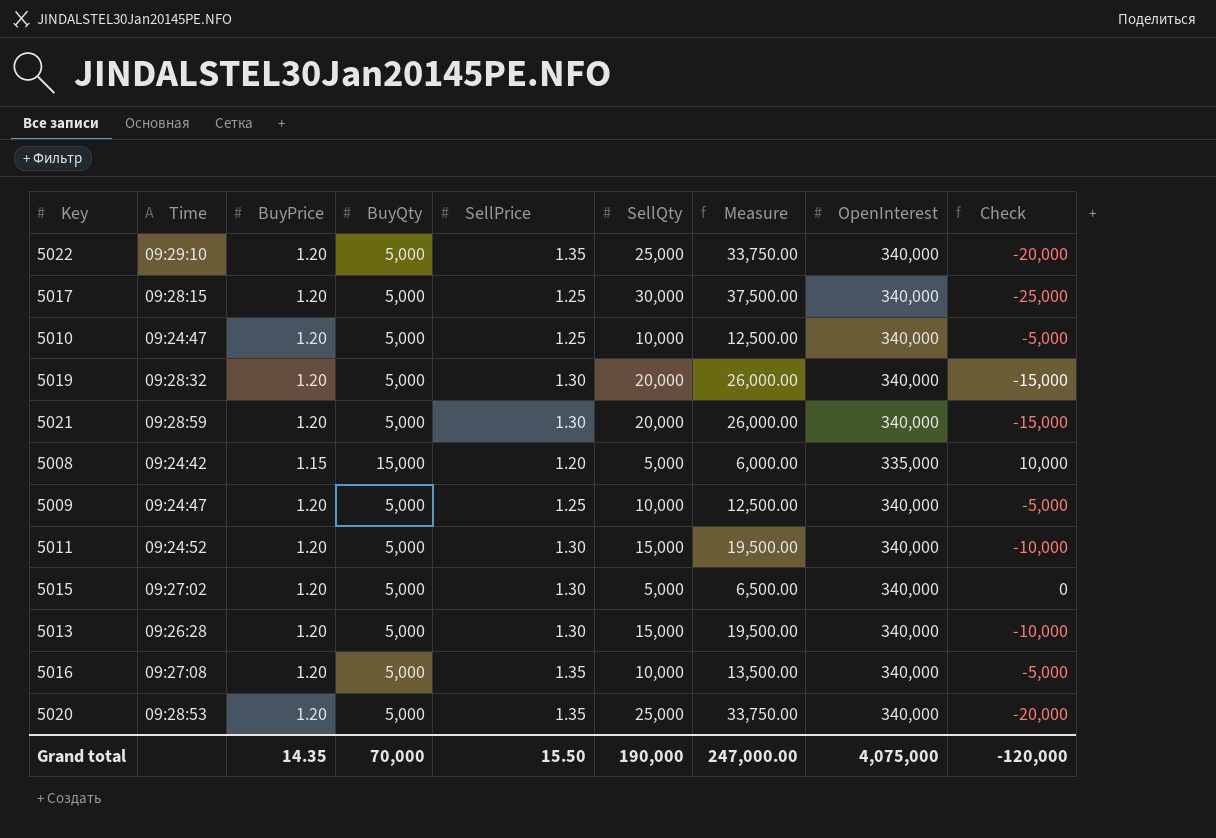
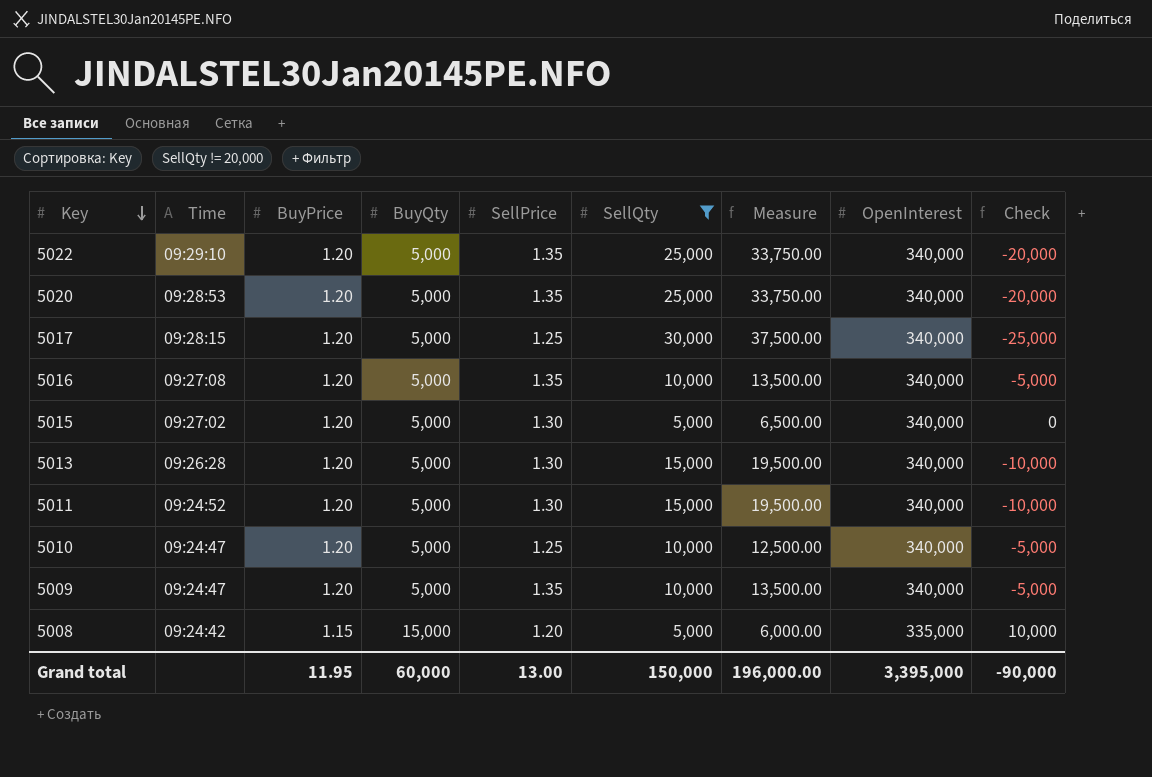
filter: none -> SellQty != 20,000
row order: none -> Key descending
5009 | SellPrice: 1.25 -> 1.35
5009 | Measure: 12,500.00 -> 13,500.00
Grand total | BuyPrice: 14.35 -> 11.95
Grand total | BuyQty: 70,000 -> 60,000
Grand total | SellPrice: 15.50 -> 13.00
Grand total | SellQty: 190,000 -> 150,000
Grand total | Measure: 247,000.00 -> 196,000.00
Grand total | OpenInterest: 4,075,000 -> 3,395,000
Grand total | Check: -120,000 -> -90,000

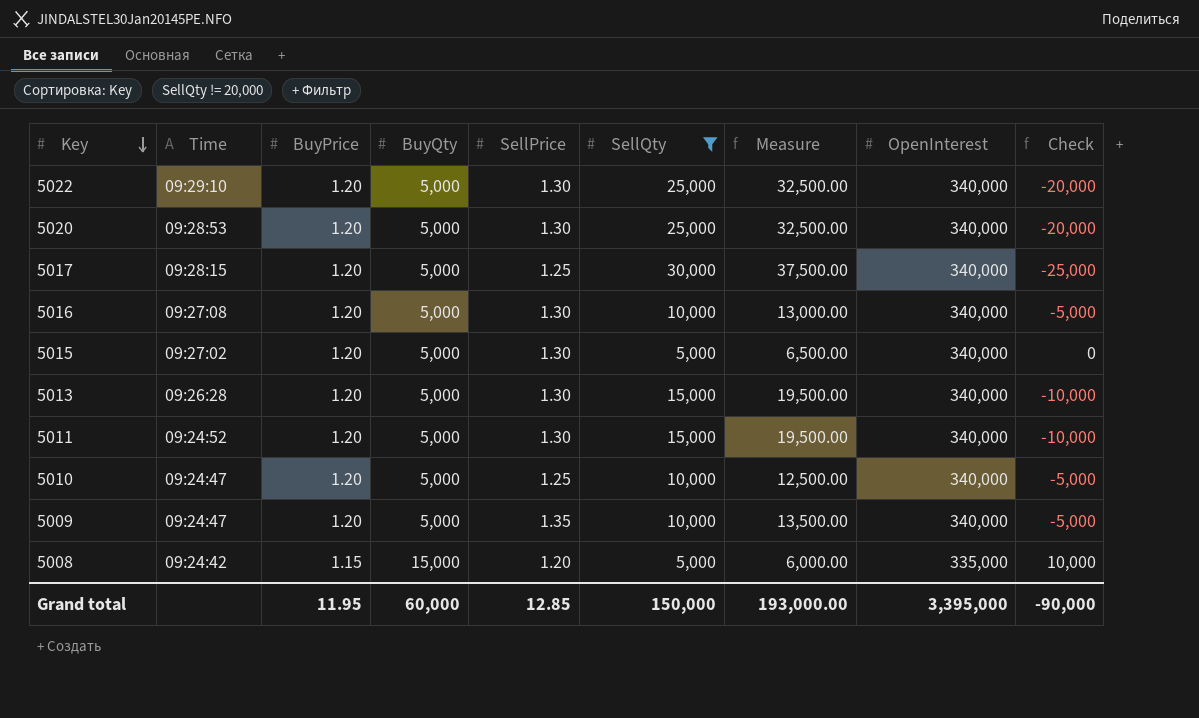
5022 | SellPrice: 1.35 -> 1.30
5022 | Measure: 33,750.00 -> 32,500.00
5020 | SellPrice: 1.35 -> 1.30
5020 | Measure: 33,750.00 -> 32,500.00
5016 | SellPrice: 1.35 -> 1.30
5016 | Measure: 13,500.00 -> 13,000.00
Grand total | SellPrice: 13.00 -> 12.85
Grand total | Measure: 196,000.00 -> 193,000.00

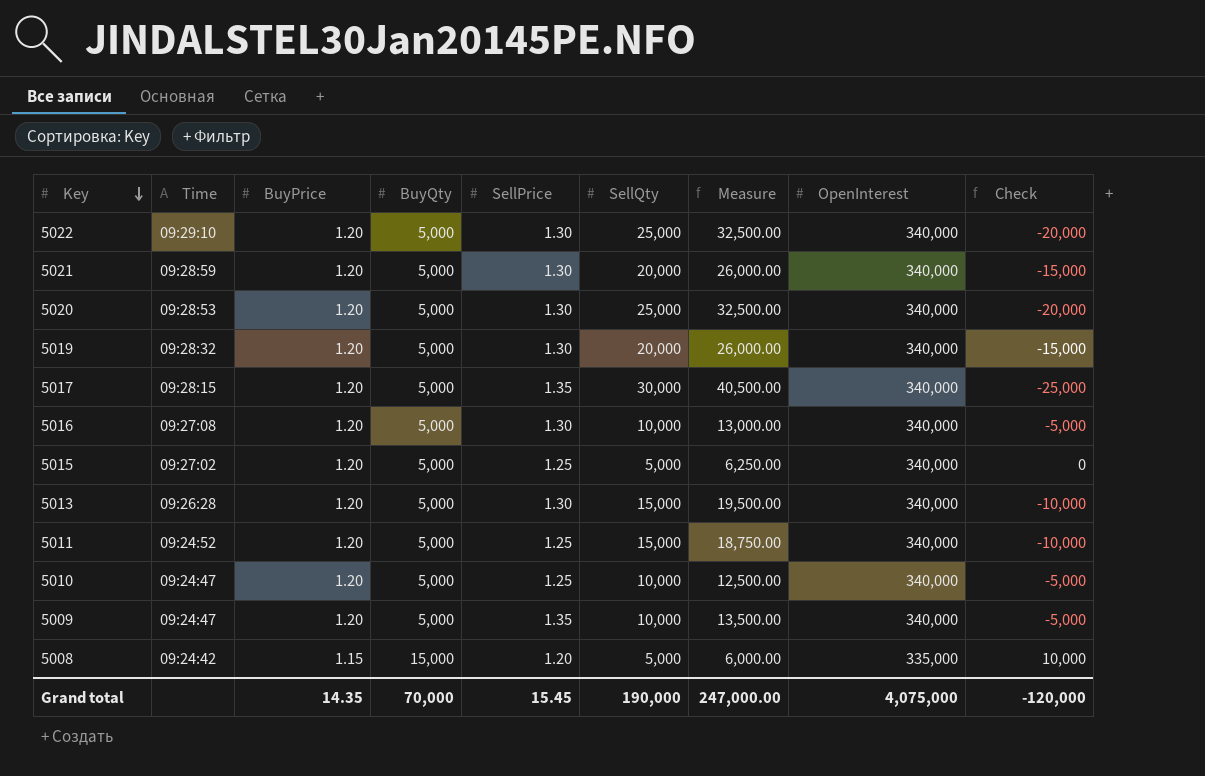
filter: SellQty != 20,000 -> none
5017 | SellPrice: 1.25 -> 1.35
5017 | Measure: 37,500.00 -> 40,500.00
5015 | SellPrice: 1.30 -> 1.25
5015 | Measure: 6,500.00 -> 6,250.00
5011 | SellPrice: 1.30 -> 1.25
5011 | Measure: 19,500.00 -> 18,750.00
Grand total | BuyPrice: 11.95 -> 14.35
Grand total | BuyQty: 60,000 -> 70,000
Grand total | SellPrice: 12.85 -> 15.45
Grand total | SellQty: 150,000 -> 190,000
Grand total | Measure: 193,000.00 -> 247,000.00
Grand total | OpenInterest: 3,395,000 -> 4,075,000
Grand total | Check: -90,000 -> -120,000

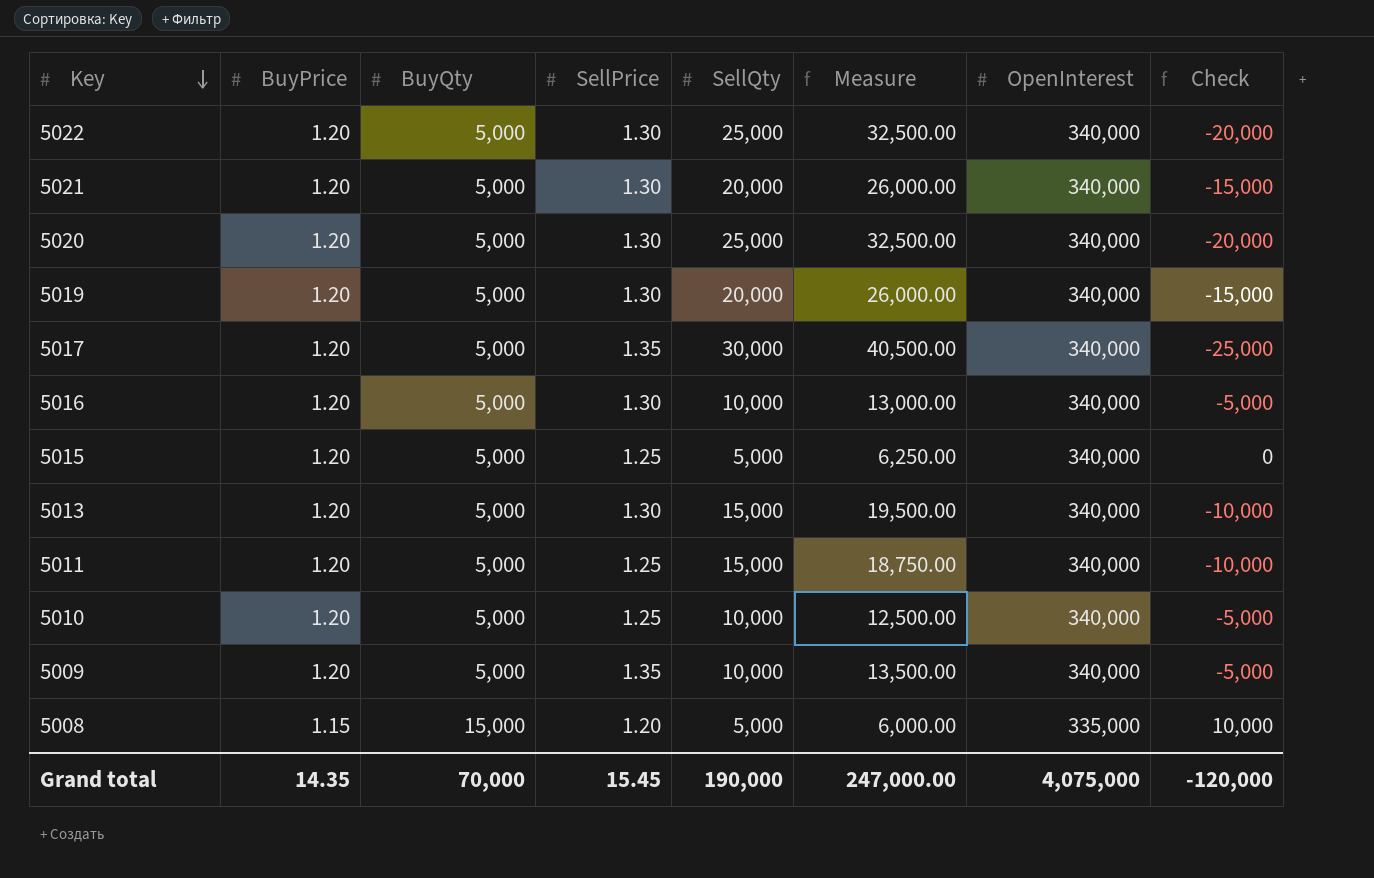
column Time | position: 2 -> none

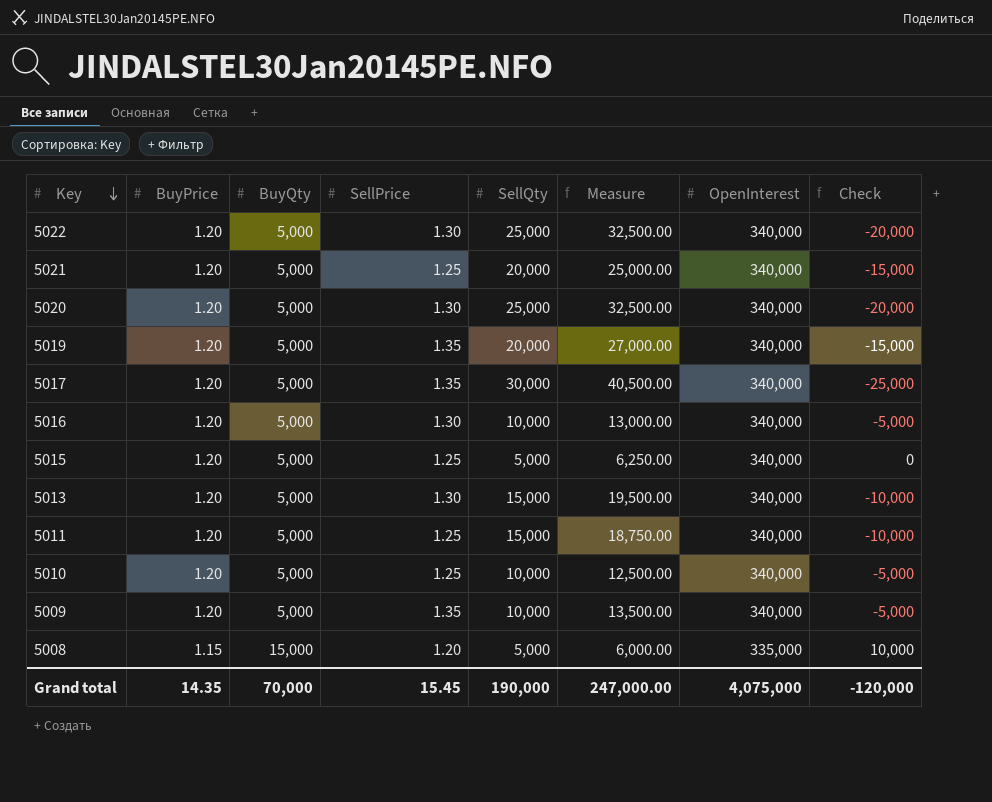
5021 | SellPrice: 1.30 -> 1.25
5021 | Measure: 26,000.00 -> 25,000.00
5019 | SellPrice: 1.30 -> 1.35
5019 | Measure: 26,000.00 -> 27,000.00

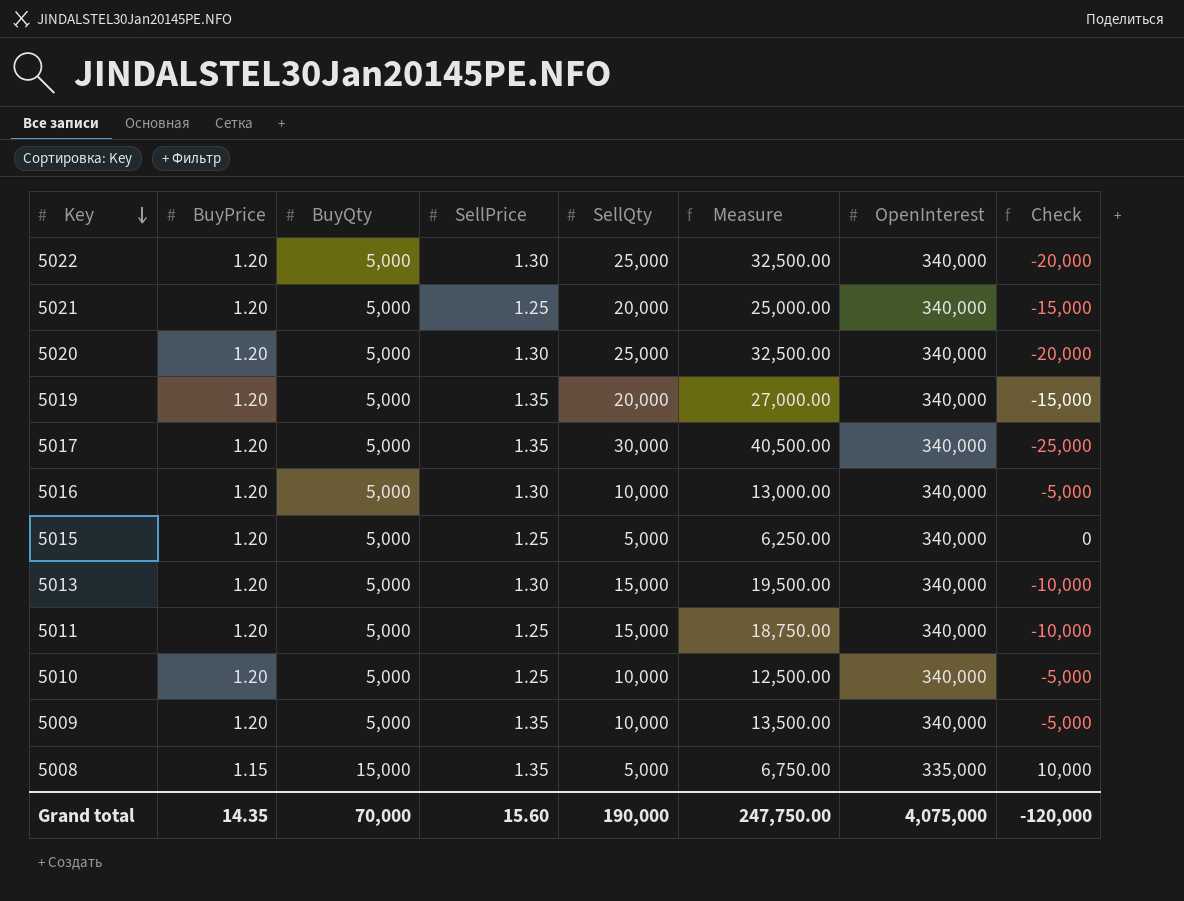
5008 | SellPrice: 1.20 -> 1.35
5008 | Measure: 6,000.00 -> 6,750.00
Grand total | SellPrice: 15.45 -> 15.60
Grand total | Measure: 247,000.00 -> 247,750.00

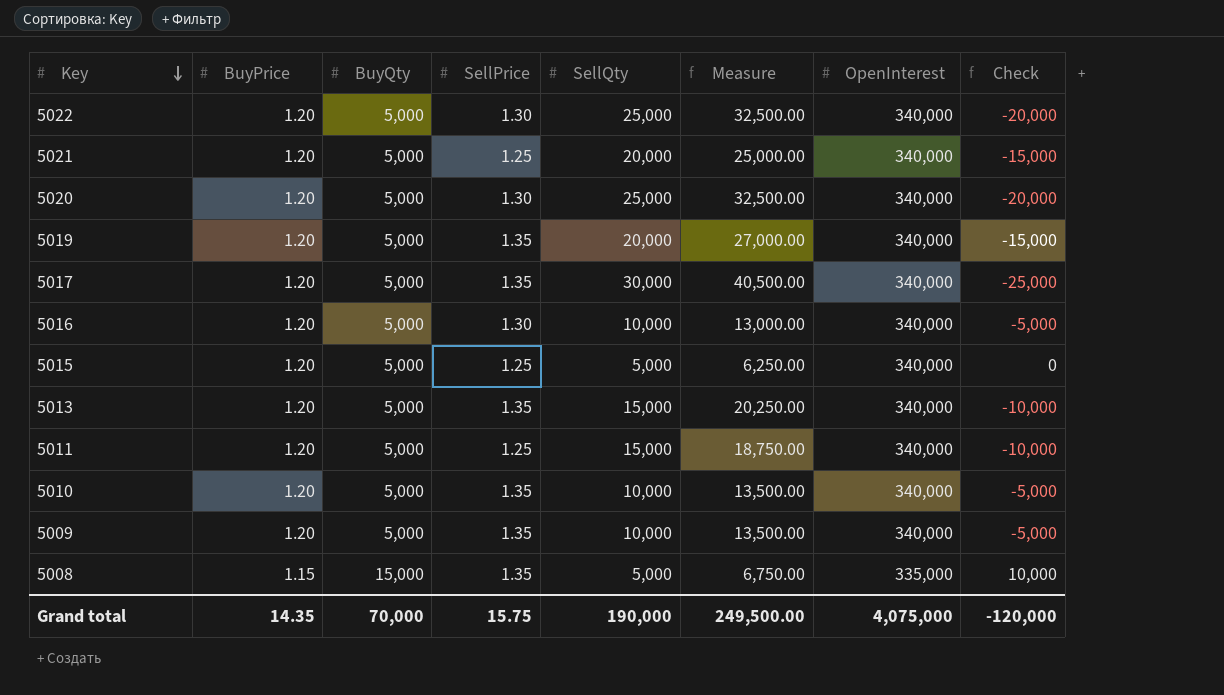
5013 | SellPrice: 1.30 -> 1.35
5013 | Measure: 19,500.00 -> 20,250.00
5010 | SellPrice: 1.25 -> 1.35
5010 | Measure: 12,500.00 -> 13,500.00
Grand total | SellPrice: 15.60 -> 15.75
Grand total | Measure: 247,750.00 -> 249,500.00

